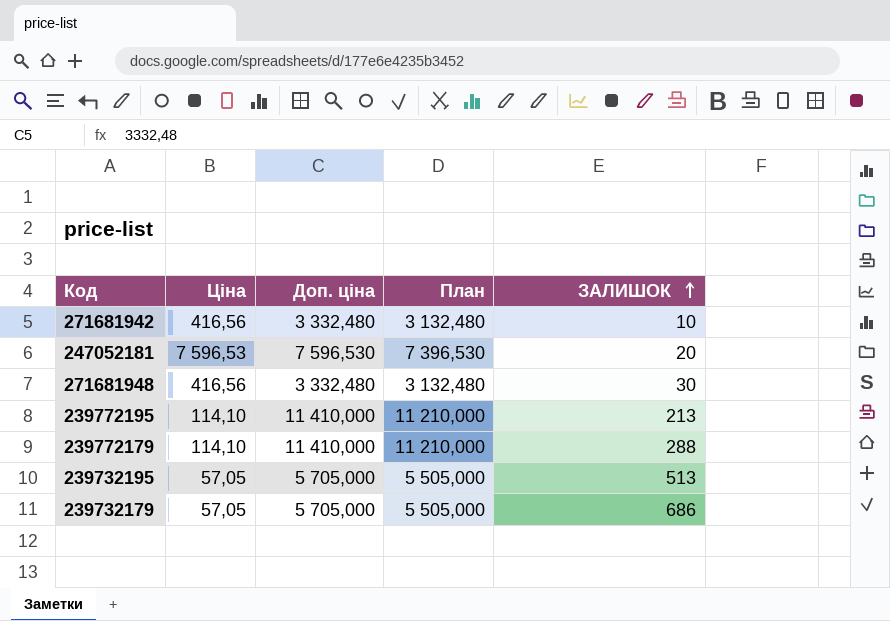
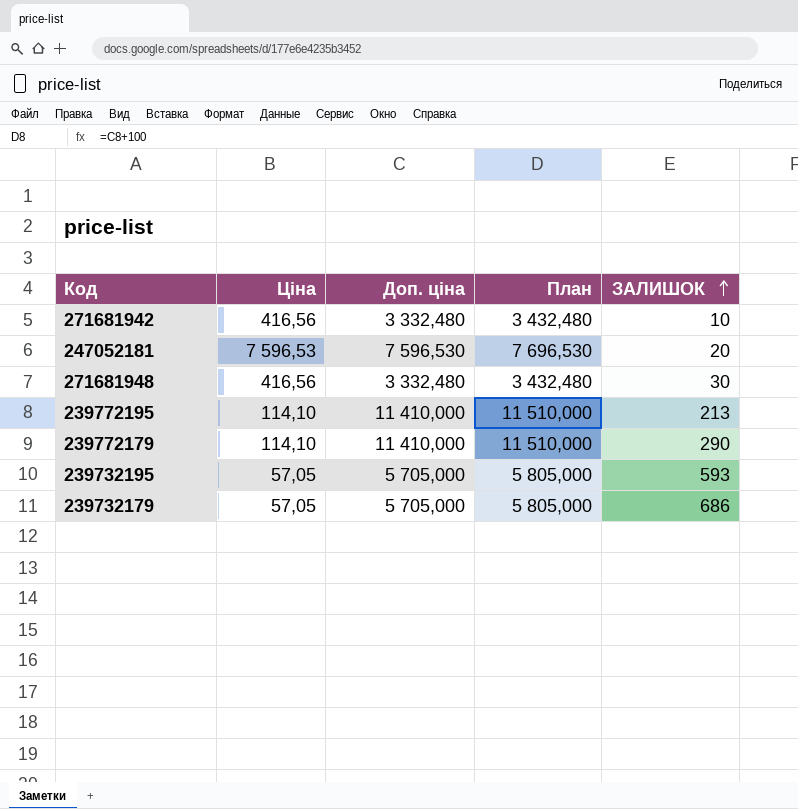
column План | formula: [Доп. ціна] - 200 -> [Доп. ціна] + 100
239772179 | ЗАЛИШОК: 288 -> 290
239732195 | ЗАЛИШОК: 513 -> 593

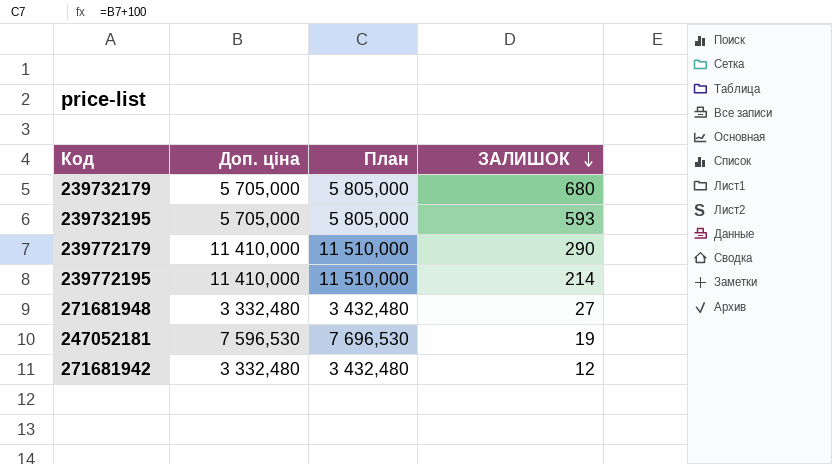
row order: ЗАЛИШОК ascending -> ЗАЛИШОК descending
column Ціна | position: 2 -> none
239732179 | ЗАЛИШОК: 686 -> 680
239772195 | ЗАЛИШОК: 213 -> 214
271681948 | ЗАЛИШОК: 30 -> 27
247052181 | ЗАЛИШОК: 20 -> 19
271681942 | ЗАЛИШОК: 10 -> 12

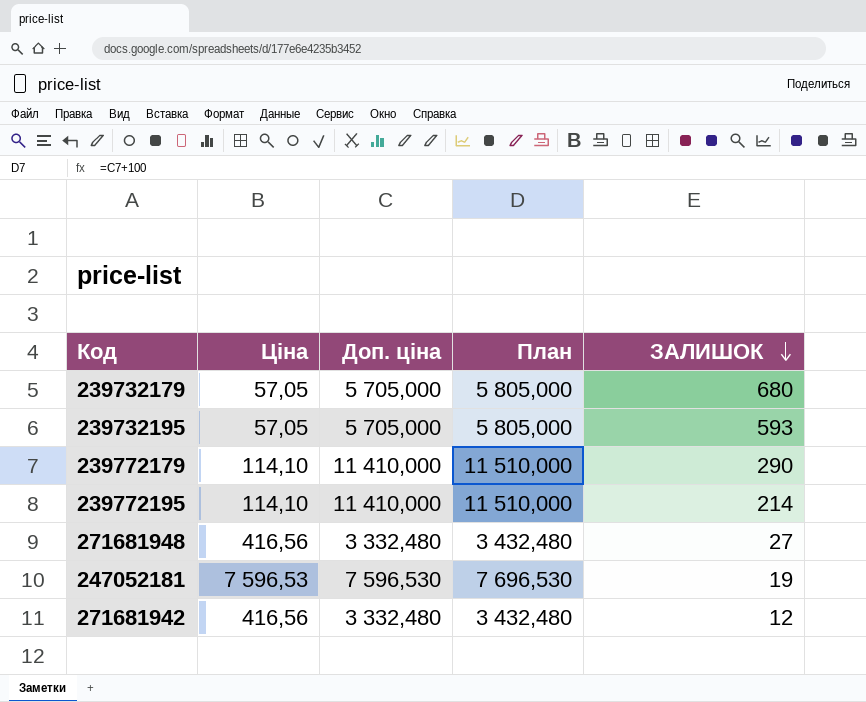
column Ціна | position: none -> 2

